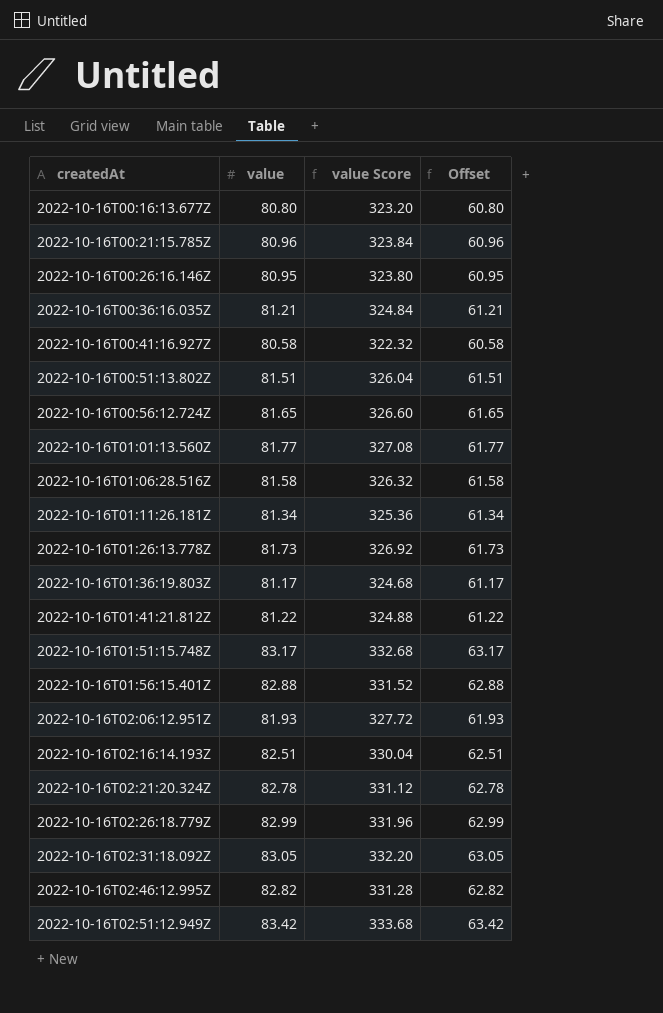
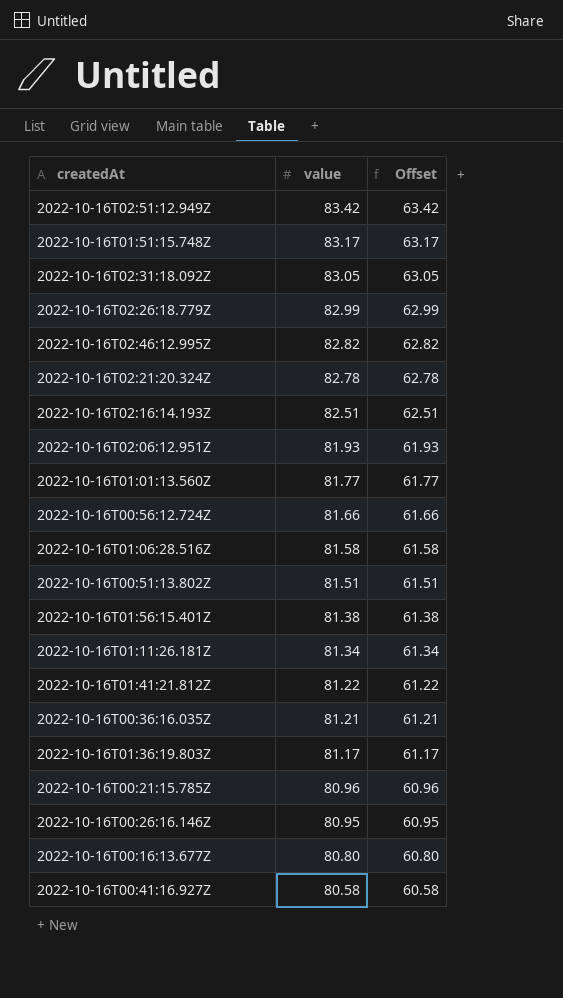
row order: createdAt ascending -> value descending
column value Score | formula: [value] * 4 -> none
row 2022-10-16T01:26:13.778Z: 81.73 | 326.92 | 61.73 -> none
2022-10-16T00:56:12.724Z | value: 81.65 -> 81.66
2022-10-16T00:56:12.724Z | Offset: 61.65 -> 61.66
2022-10-16T01:56:15.401Z | value: 82.88 -> 81.38
2022-10-16T01:56:15.401Z | Offset: 62.88 -> 61.38

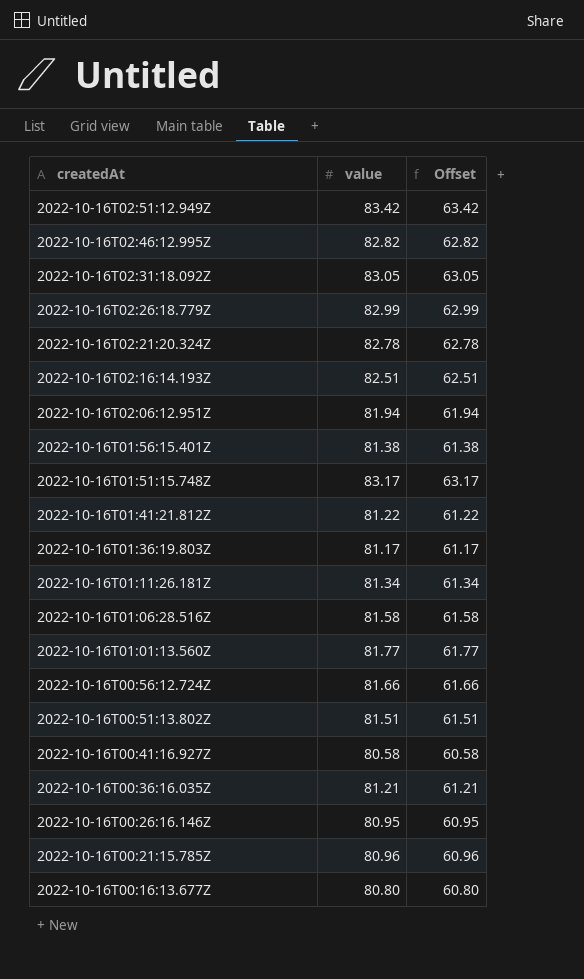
row order: value descending -> createdAt descending
2022-10-16T02:06:12.951Z | value: 81.93 -> 81.94
2022-10-16T02:06:12.951Z | Offset: 61.93 -> 61.94

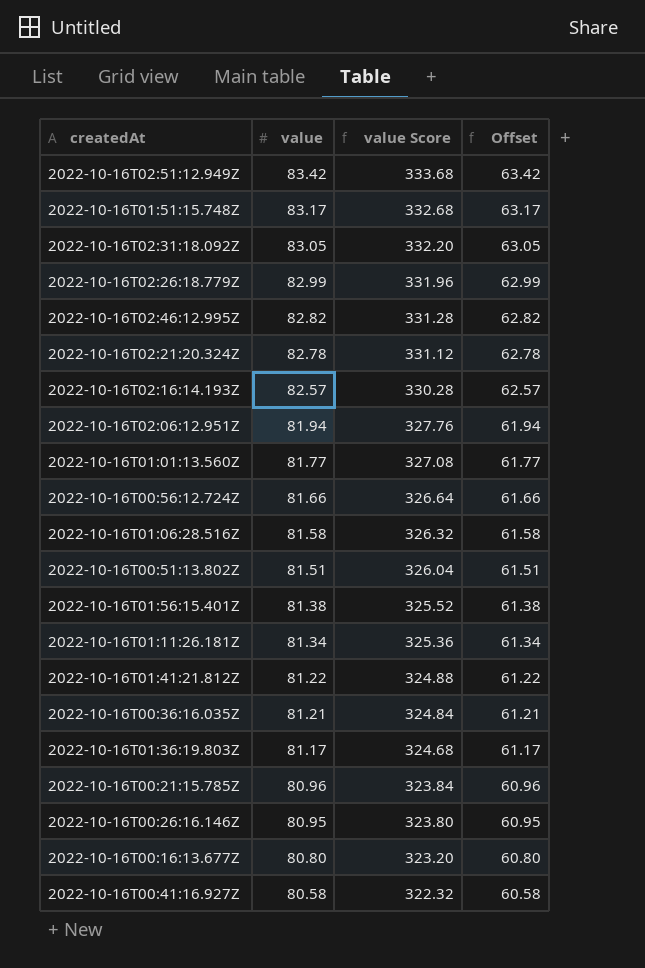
row order: createdAt descending -> value descending
column value Score | formula: none -> [value] * 4
2022-10-16T02:16:14.193Z | value: 82.51 -> 82.57
2022-10-16T02:16:14.193Z | Offset: 62.51 -> 62.57

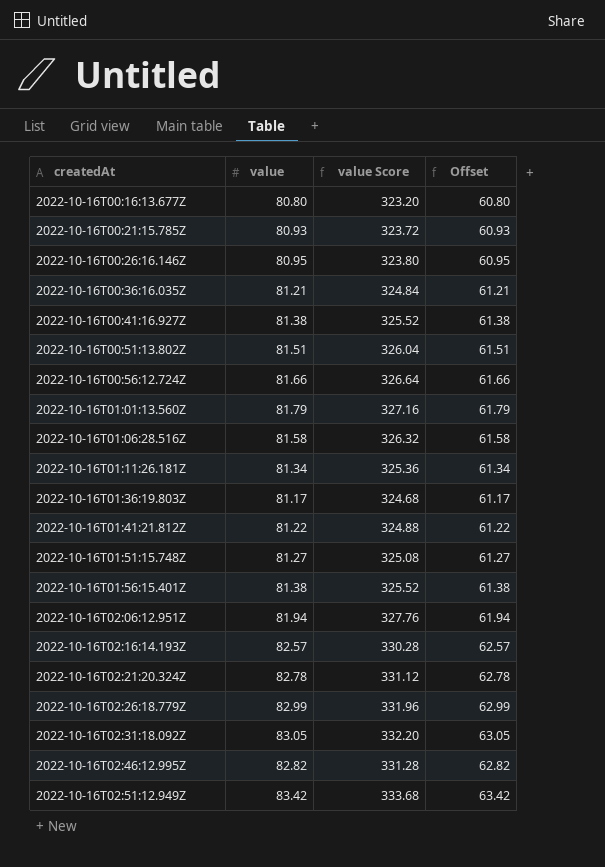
row order: value descending -> createdAt ascending
2022-10-16T00:21:15.785Z | value: 80.96 -> 80.93
2022-10-16T00:21:15.785Z | value Score: 323.84 -> 323.72
2022-10-16T00:21:15.785Z | Offset: 60.96 -> 60.93
2022-10-16T00:41:16.927Z | value: 80.58 -> 81.38
2022-10-16T00:41:16.927Z | value Score: 322.32 -> 325.52
2022-10-16T00:41:16.927Z | Offset: 60.58 -> 61.38
2022-10-16T01:01:13.560Z | value: 81.77 -> 81.79
2022-10-16T01:01:13.560Z | value Score: 327.08 -> 327.16
2022-10-16T01:01:13.560Z | Offset: 61.77 -> 61.79
2022-10-16T01:51:15.748Z | value: 83.17 -> 81.27
2022-10-16T01:51:15.748Z | value Score: 332.68 -> 325.08
2022-10-16T01:51:15.748Z | Offset: 63.17 -> 61.27

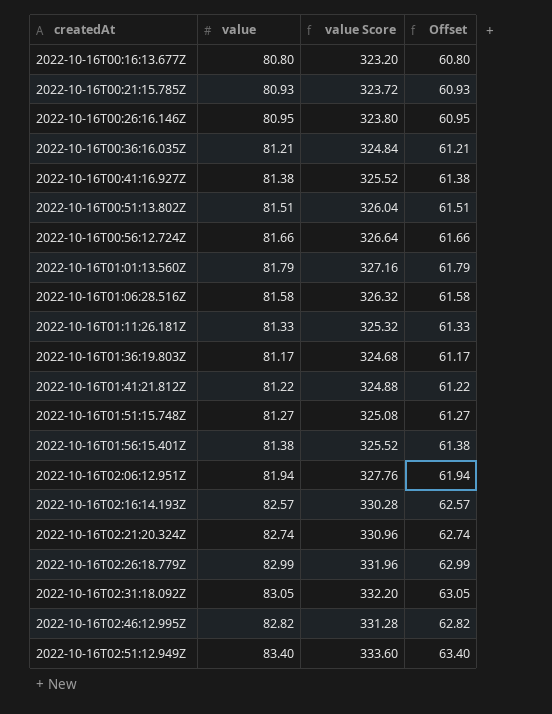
2022-10-16T01:11:26.181Z | value: 81.34 -> 81.33
2022-10-16T01:11:26.181Z | value Score: 325.36 -> 325.32
2022-10-16T01:11:26.181Z | Offset: 61.34 -> 61.33
2022-10-16T02:21:20.324Z | value: 82.78 -> 82.74
2022-10-16T02:21:20.324Z | value Score: 331.12 -> 330.96
2022-10-16T02:21:20.324Z | Offset: 62.78 -> 62.74
2022-10-16T02:51:12.949Z | value: 83.42 -> 83.40
2022-10-16T02:51:12.949Z | value Score: 333.68 -> 333.60
2022-10-16T02:51:12.949Z | Offset: 63.42 -> 63.40

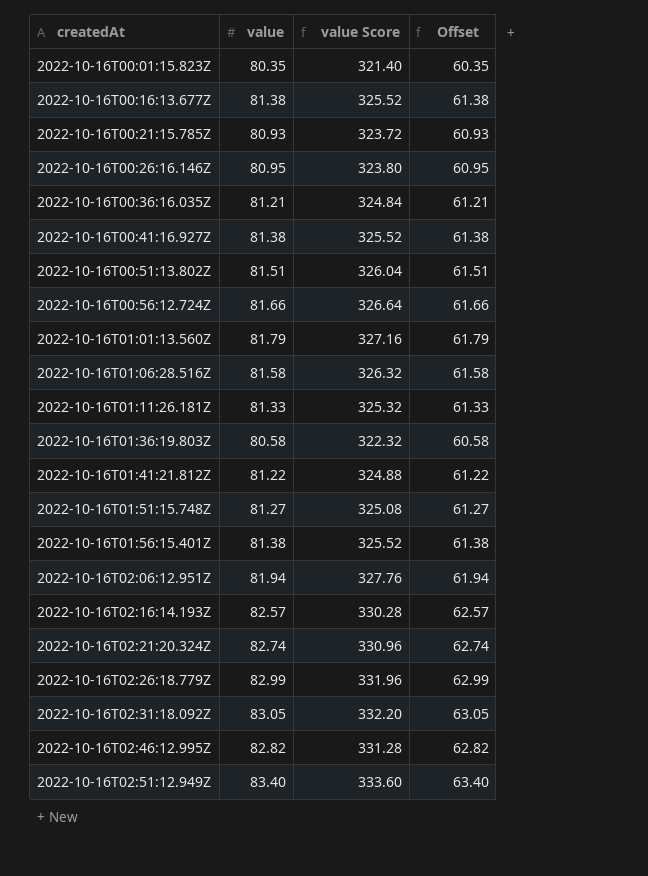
row 2022-10-16T00:01:15.823Z: none -> 80.35 | 321.40 | 60.35
2022-10-16T00:16:13.677Z | value: 80.80 -> 81.38
2022-10-16T00:16:13.677Z | value Score: 323.20 -> 325.52
2022-10-16T00:16:13.677Z | Offset: 60.80 -> 61.38
2022-10-16T01:36:19.803Z | value: 81.17 -> 80.58
2022-10-16T01:36:19.803Z | value Score: 324.68 -> 322.32
2022-10-16T01:36:19.803Z | Offset: 61.17 -> 60.58

